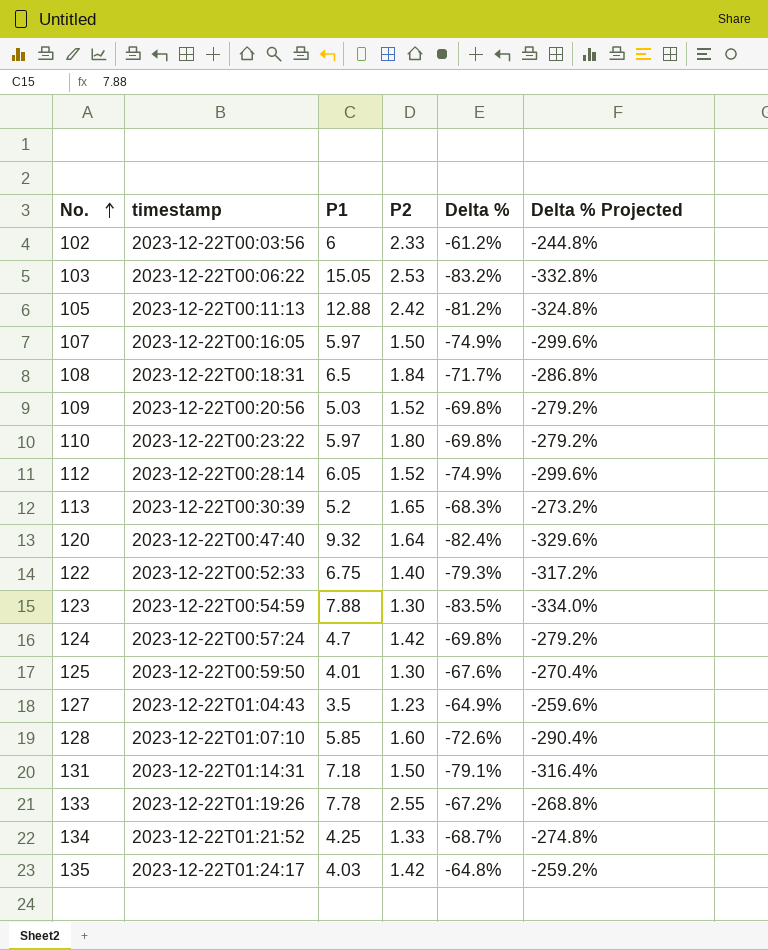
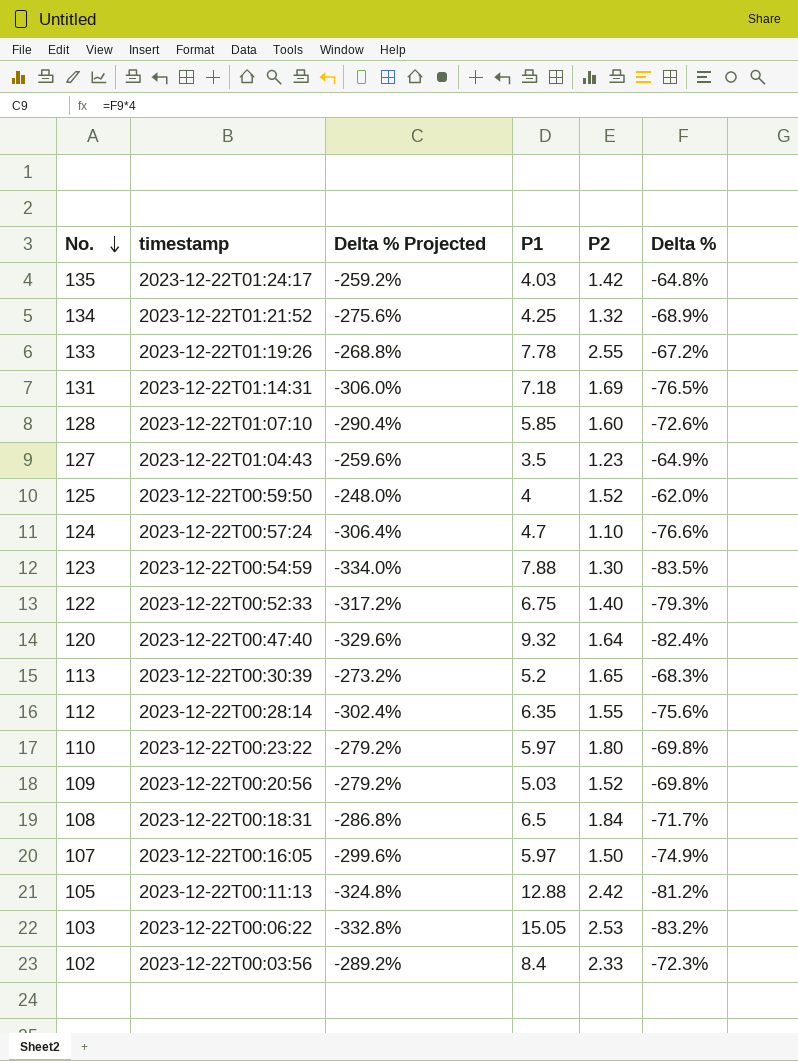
row order: No. ascending -> No. descending
column Delta % Projected | position: 6 -> 3
134 | Delta % Projected: -274.8% -> -275.6%
134 | P2: 1.33 -> 1.32
134 | Delta %: -68.7% -> -68.9%
131 | Delta % Projected: -316.4% -> -306.0%
131 | P2: 1.50 -> 1.69
131 | Delta %: -79.1% -> -76.5%
125 | Delta % Projected: -270.4% -> -248.0%
125 | P1: 4.01 -> 4
125 | P2: 1.30 -> 1.52
125 | Delta %: -67.6% -> -62.0%
124 | Delta % Projected: -279.2% -> -306.4%
124 | P2: 1.42 -> 1.10
124 | Delta %: -69.8% -> -76.6%
112 | Delta % Projected: -299.6% -> -302.4%
112 | P1: 6.05 -> 6.35
112 | P2: 1.52 -> 1.55
112 | Delta %: -74.9% -> -75.6%
102 | Delta % Projected: -244.8% -> -289.2%
102 | P1: 6 -> 8.4
102 | Delta %: -61.2% -> -72.3%

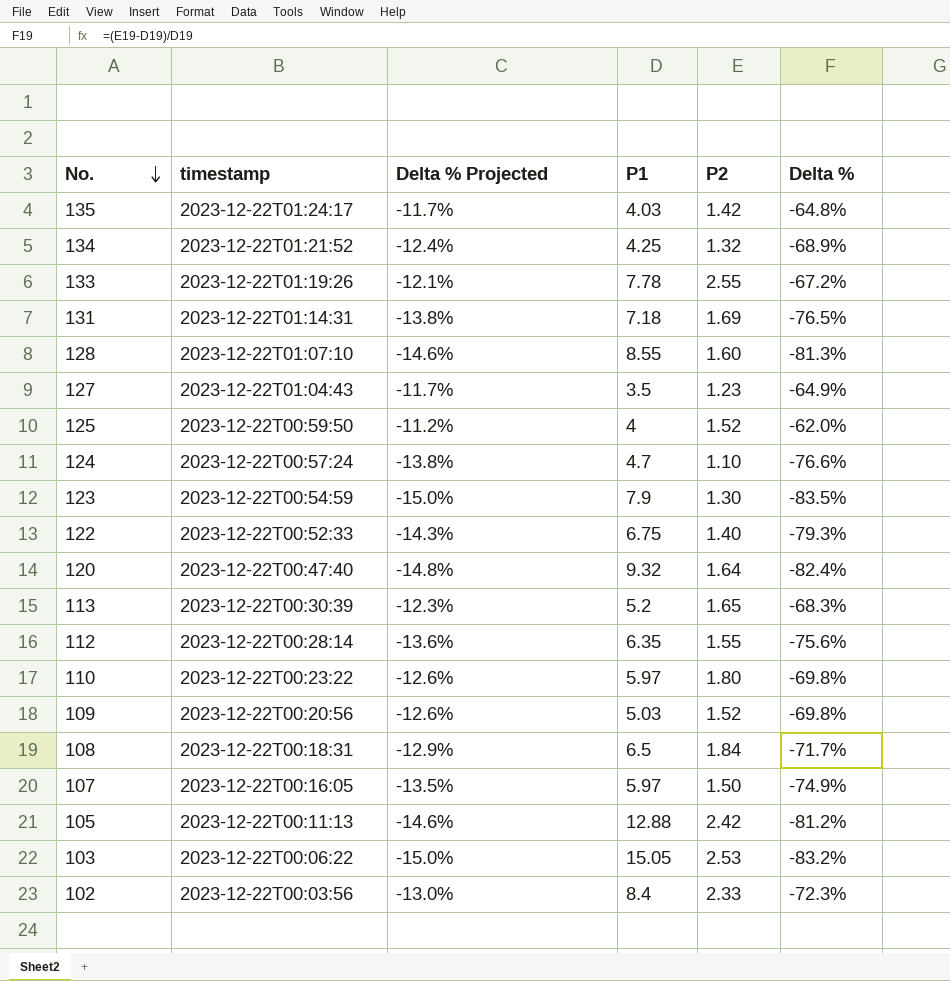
column Delta % Projected | formula: [Delta %] * 4 -> [Delta %] * 0.18
128 | P1: 5.85 -> 8.55
128 | Delta %: -72.6% -> -81.3%
123 | P1: 7.88 -> 7.9

